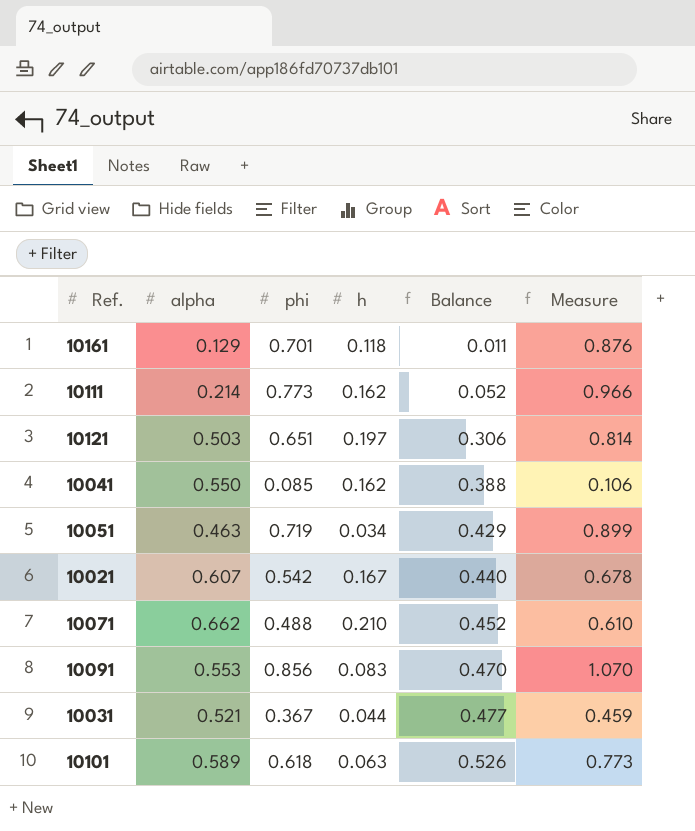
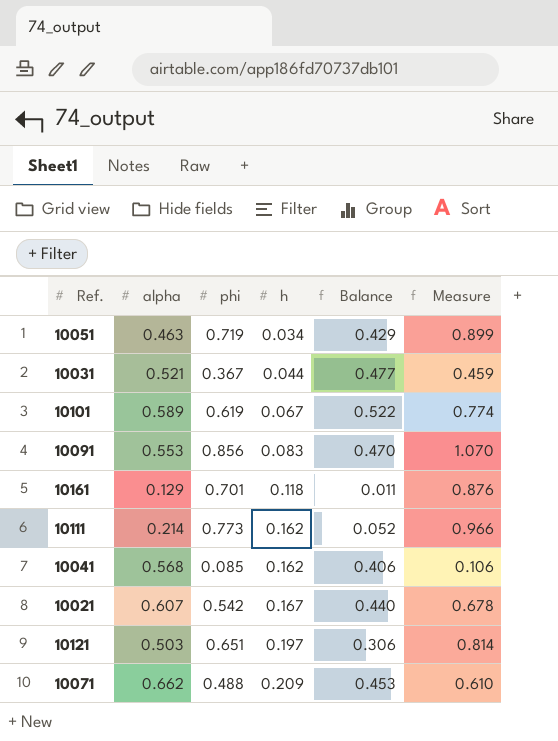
row order: Balance ascending -> h ascending
10101 | phi: 0.618 -> 0.619
10101 | h: 0.063 -> 0.067
10101 | Balance: 0.526 -> 0.522
10101 | Measure: 0.773 -> 0.774
10041 | alpha: 0.550 -> 0.568
10041 | Balance: 0.388 -> 0.406
10071 | h: 0.210 -> 0.209
10071 | Balance: 0.452 -> 0.453

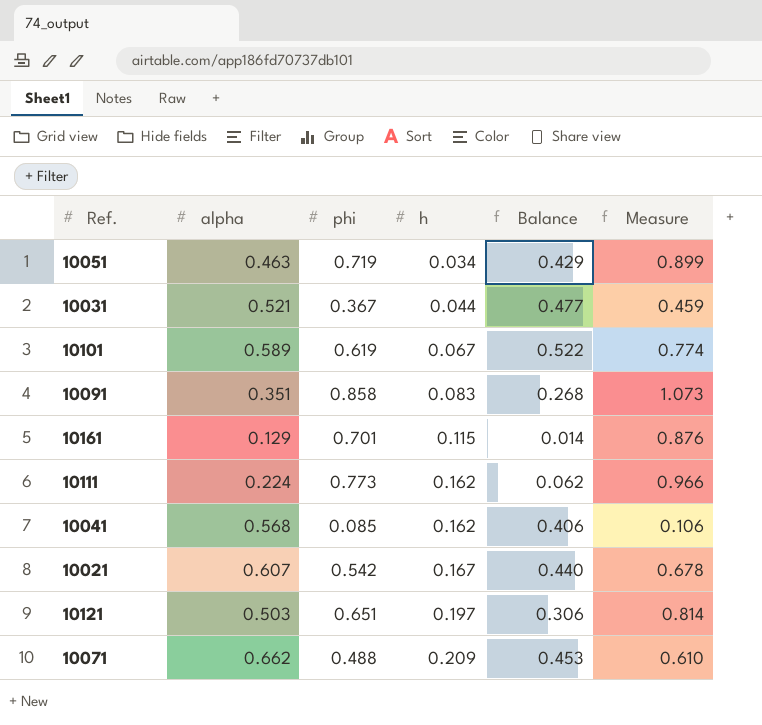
10091 | alpha: 0.553 -> 0.351
10091 | phi: 0.856 -> 0.858
10091 | Balance: 0.470 -> 0.268
10091 | Measure: 1.070 -> 1.073
10161 | h: 0.118 -> 0.115
10161 | Balance: 0.011 -> 0.014
10111 | alpha: 0.214 -> 0.224
10111 | Balance: 0.052 -> 0.062

